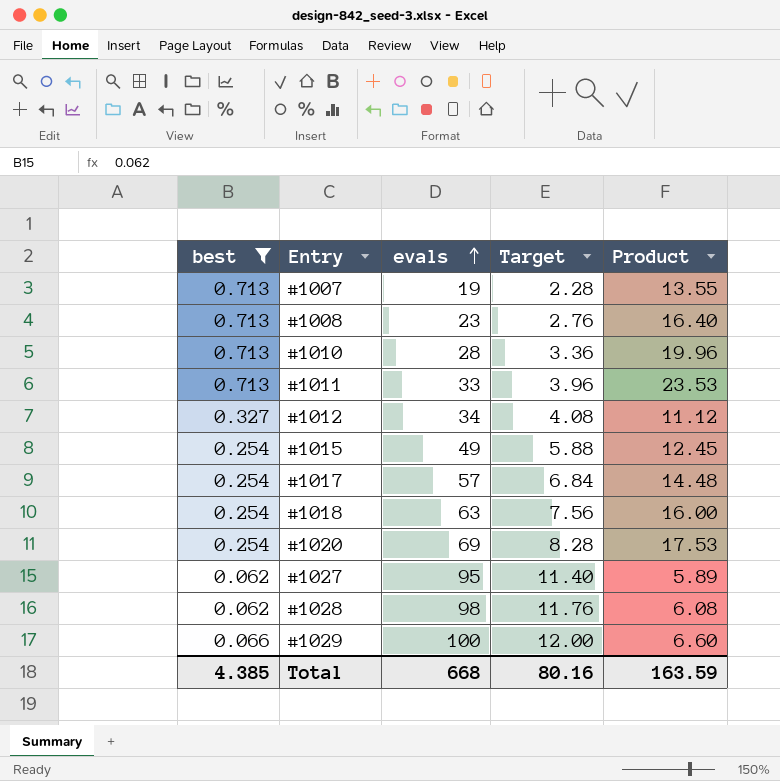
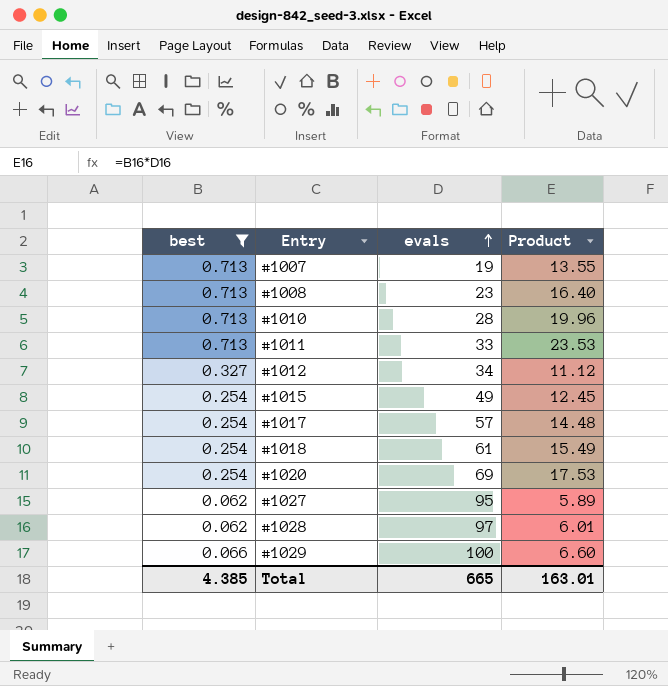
column Target | formula: [evals] * 0.12 -> none
#1018 | evals: 63 -> 61
#1018 | Product: 16.00 -> 15.49
#1028 | evals: 98 -> 97
#1028 | Product: 6.08 -> 6.01
Total | evals: 668 -> 665
Total | Product: 163.59 -> 163.01

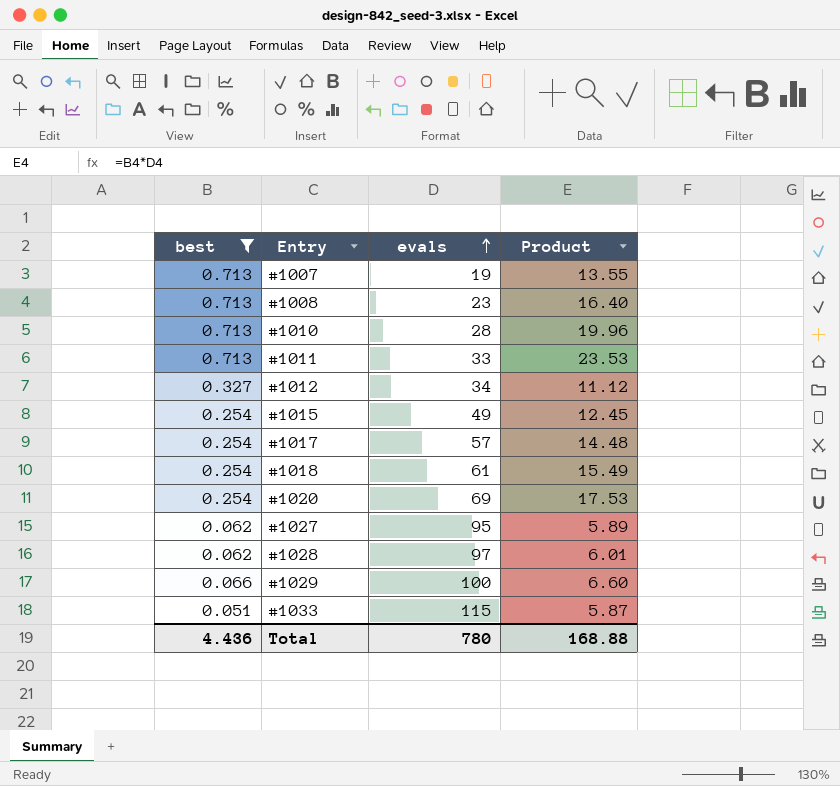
row #1033: none -> 0.051 | 115 | 5.87
Total | best: 4.385 -> 4.436
Total | evals: 665 -> 780
Total | Product: 163.01 -> 168.88

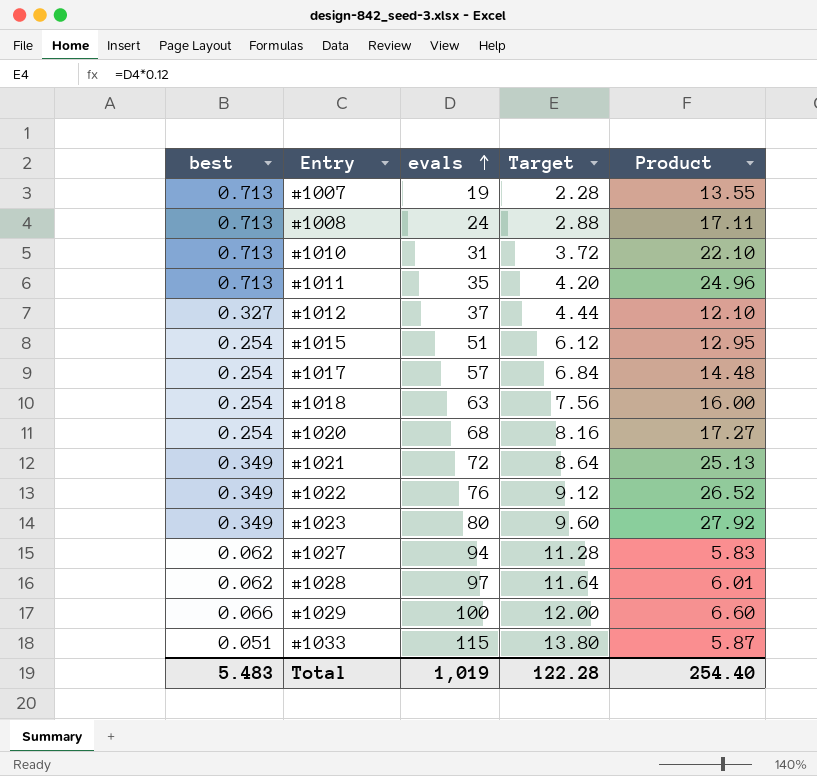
filter: best != 0.349 -> none
column Target | formula: none -> [evals] * 0.12
#1008 | evals: 23 -> 24
#1008 | Product: 16.40 -> 17.11
#1010 | evals: 28 -> 31
#1010 | Product: 19.96 -> 22.10
#1011 | evals: 33 -> 35
#1011 | Product: 23.53 -> 24.96
#1012 | evals: 34 -> 37
#1012 | Product: 11.12 -> 12.10
#1015 | evals: 49 -> 51
#1015 | Product: 12.45 -> 12.95
#1018 | evals: 61 -> 63
#1018 | Product: 15.49 -> 16.00
#1020 | evals: 69 -> 68
#1020 | Product: 17.53 -> 17.27
#1027 | evals: 95 -> 94
#1027 | Product: 5.89 -> 5.83
Total | best: 4.436 -> 5.483
Total | evals: 780 -> 1,019
Total | Product: 168.88 -> 254.40

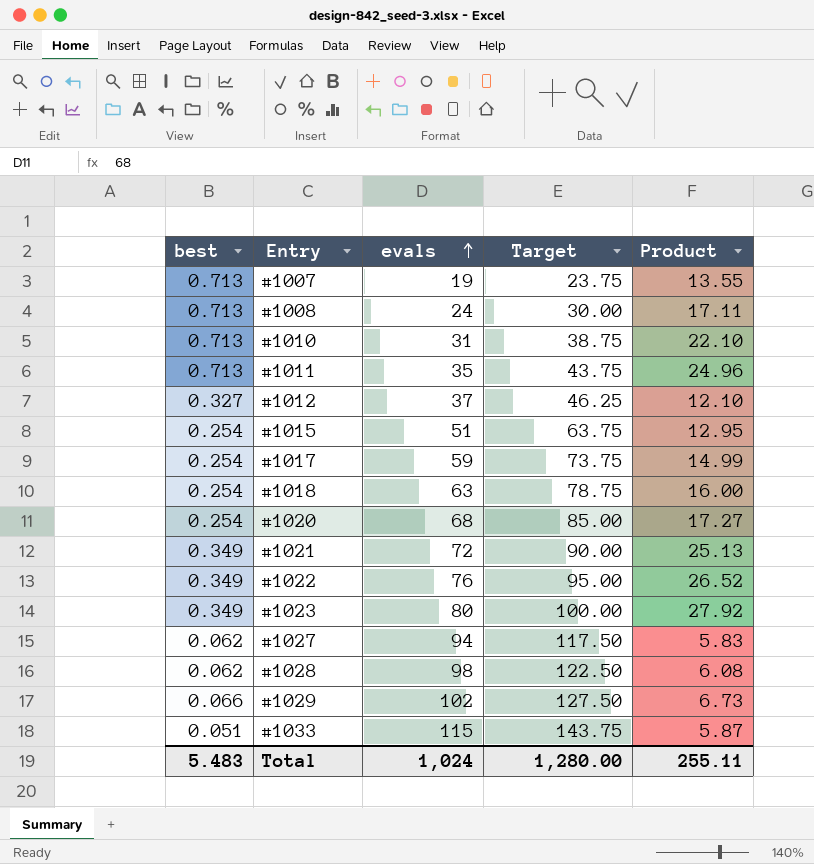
column Target | formula: [evals] * 0.12 -> [evals] * 1.25
#1017 | evals: 57 -> 59
#1017 | Product: 14.48 -> 14.99
#1028 | evals: 97 -> 98
#1028 | Product: 6.01 -> 6.08
#1029 | evals: 100 -> 102
#1029 | Product: 6.60 -> 6.73
Total | evals: 1,019 -> 1,024
Total | Target: 122.28 -> 1,280.00
Total | Product: 254.40 -> 255.11

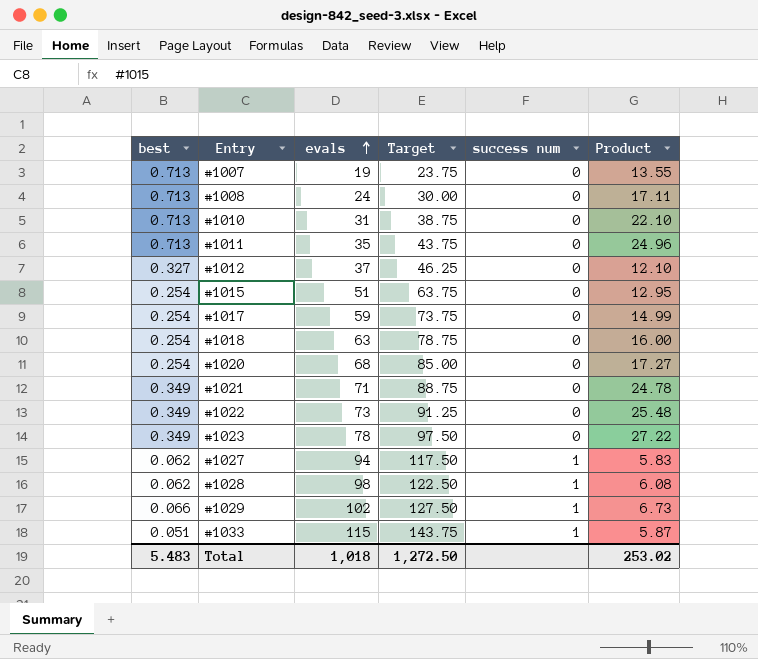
column success num | position: none -> 5
#1021 | evals: 72 -> 71
#1021 | Target: 90.00 -> 88.75
#1021 | Product: 25.13 -> 24.78
#1022 | evals: 76 -> 73
#1022 | Target: 95.00 -> 91.25
#1022 | Product: 26.52 -> 25.48
#1023 | evals: 80 -> 78
#1023 | Target: 100.00 -> 97.50
#1023 | Product: 27.92 -> 27.22
Total | evals: 1,024 -> 1,018
Total | Target: 1,280.00 -> 1,272.50
Total | Product: 255.11 -> 253.02

